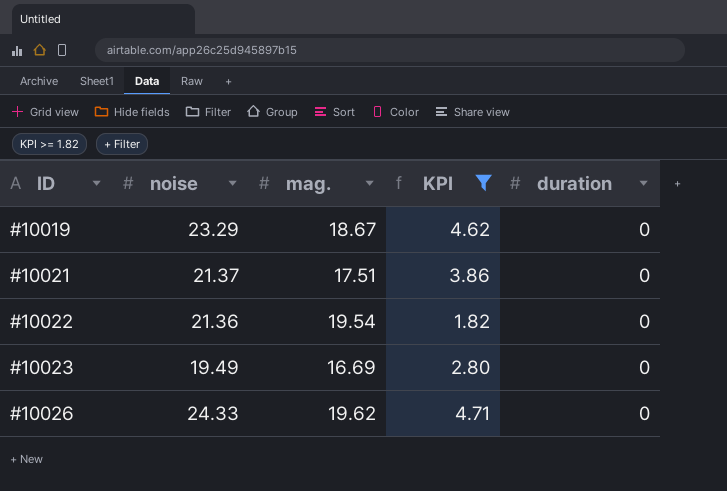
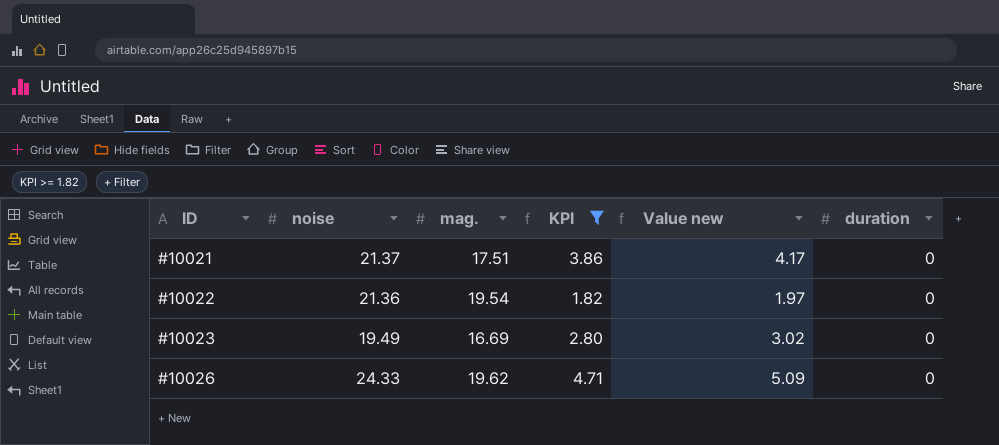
column Value new | formula: none -> [KPI] * 1.08
row #10019: 23.29 | 18.67 | 4.62 | 0 -> none

